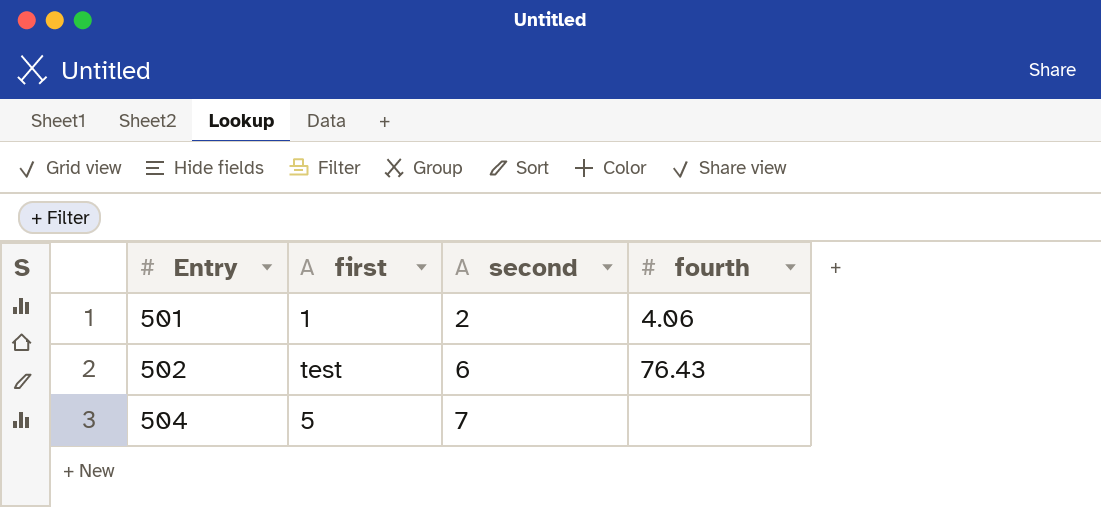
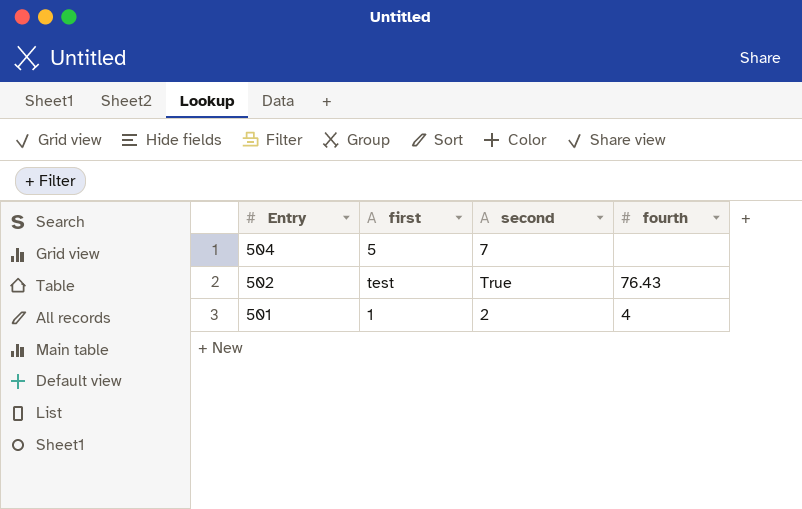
row order: Entry ascending -> Entry descending
502 | second: 6 -> True
501 | fourth: 4.06 -> 4

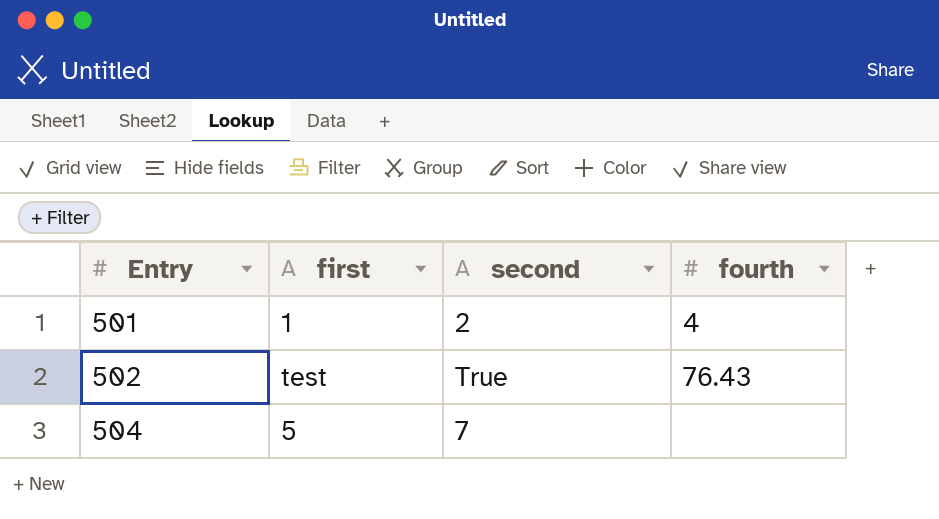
row order: Entry descending -> Entry ascending

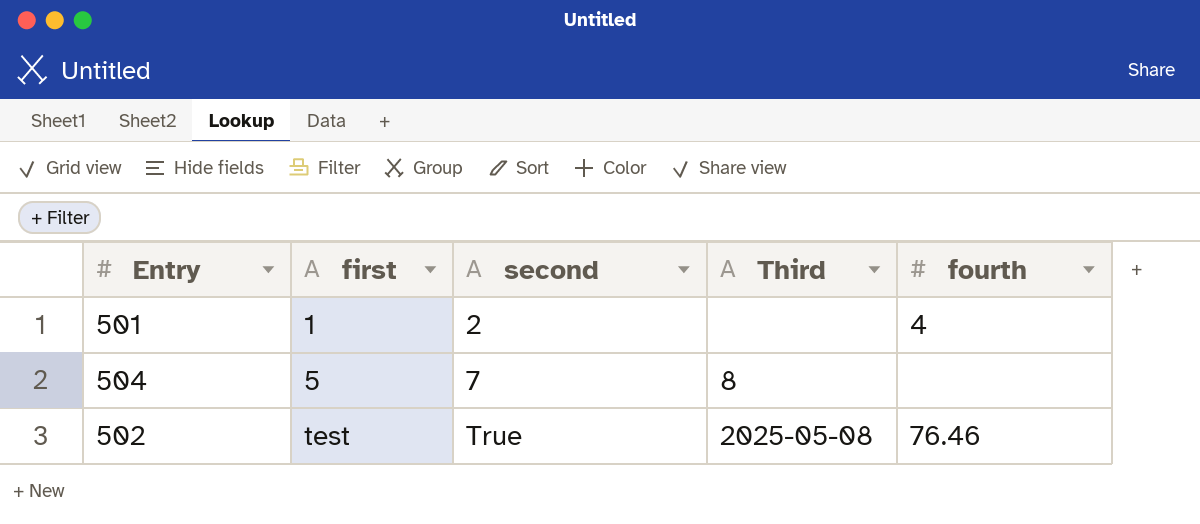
row order: Entry ascending -> first ascending
column Third | position: none -> 4
502 | fourth: 76.43 -> 76.46

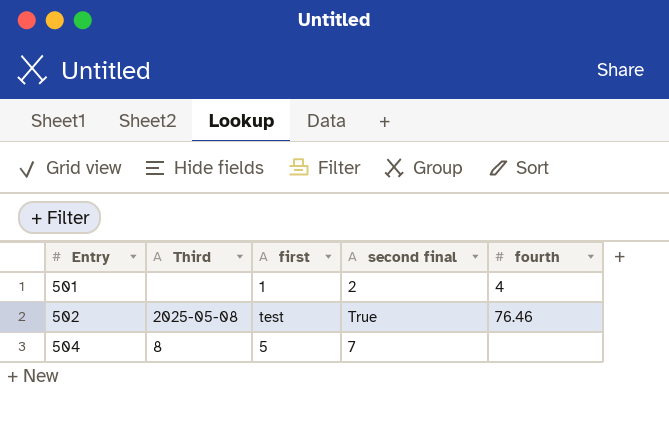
row order: first ascending -> Entry ascending
column Third | position: 4 -> 2
column name: second -> second final

